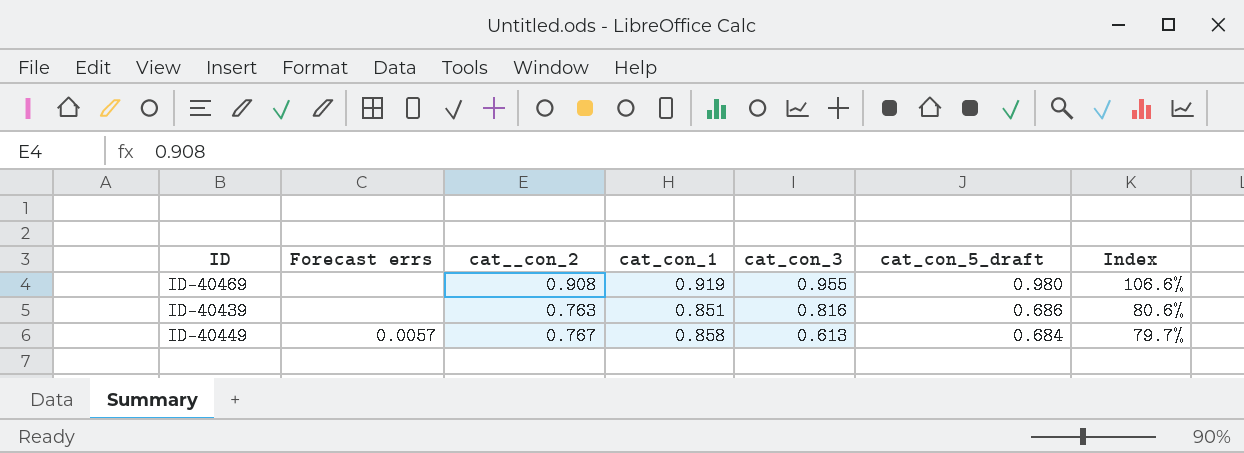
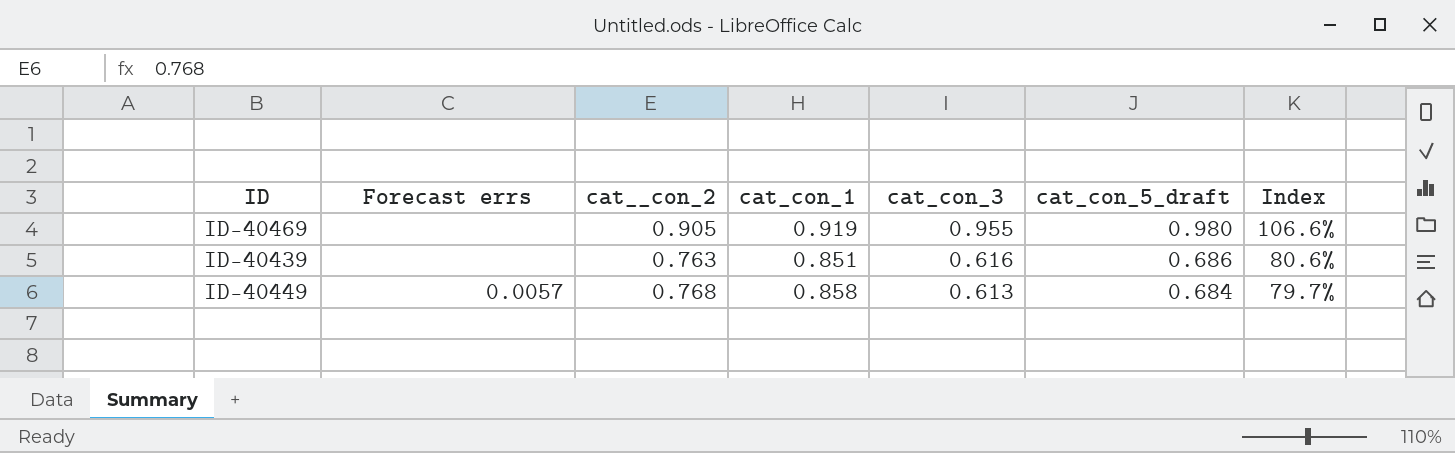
ID-40469 | cat__con_2: 0.908 -> 0.905
ID-40439 | cat_con_3: 0.816 -> 0.616
ID-40449 | cat__con_2: 0.767 -> 0.768

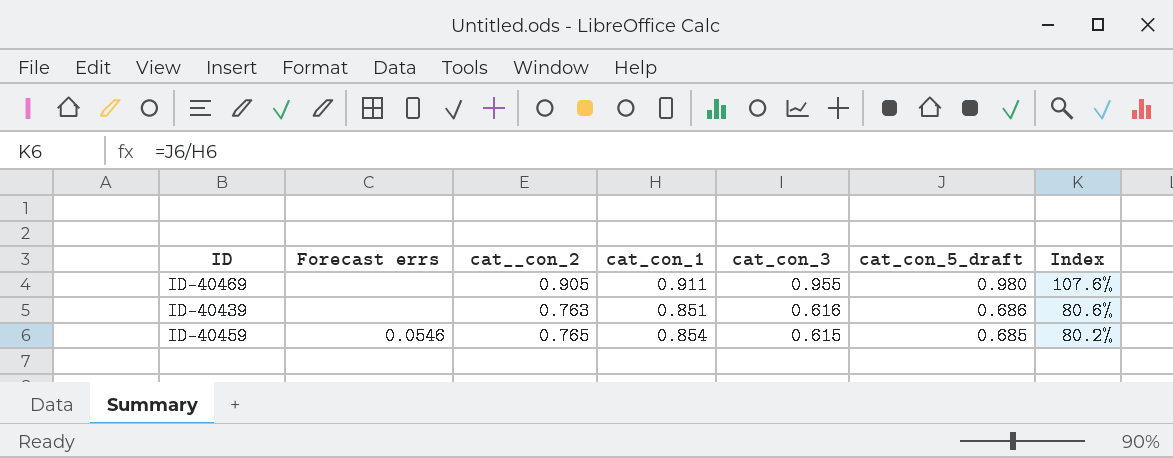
row ID-40449: 0.0057 | 0.768 | 0.858 | 0.613 | 0.684 | 79.7% -> none
ID-40469 | cat_con_1: 0.919 -> 0.911
ID-40469 | Index: 106.6% -> 107.6%
row ID-40459: none -> 0.0546 | 0.765 | 0.854 | 0.615 | 0.685 | 80.2%

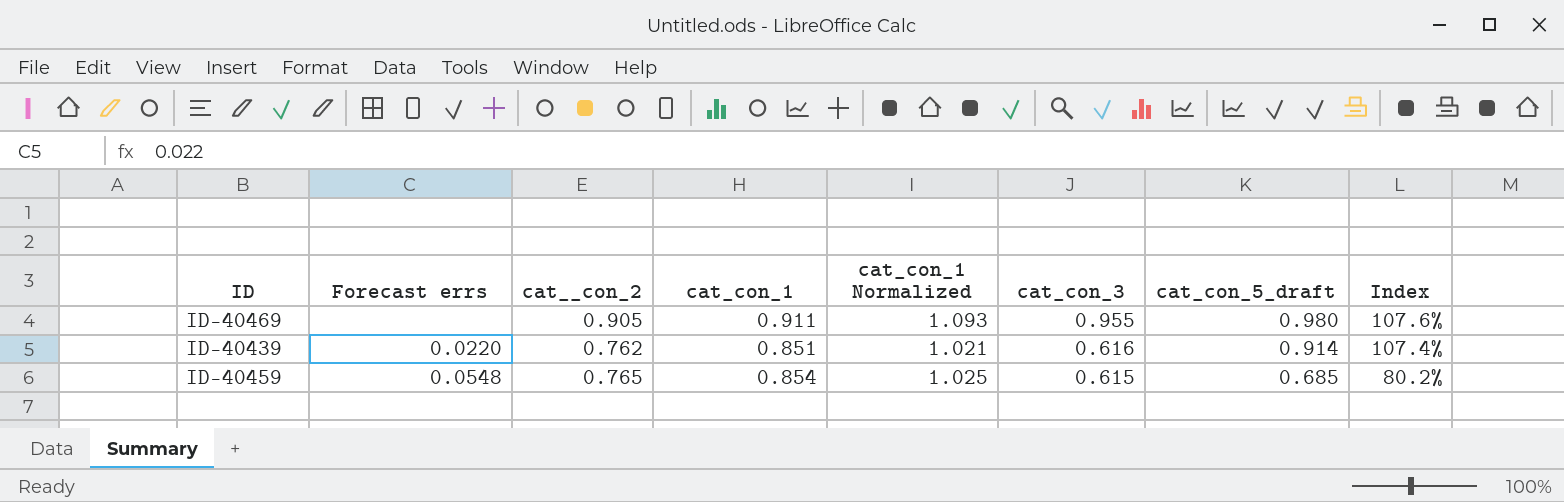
column cat_con_1 Normalized | formula: none -> [cat_con_1] * 1.2
ID-40439 | Forecast errs: none -> 0.0220
ID-40439 | cat__con_2: 0.763 -> 0.762
ID-40439 | cat_con_5_draft: 0.686 -> 0.914
ID-40439 | Index: 80.6% -> 107.4%
ID-40459 | Forecast errs: 0.0546 -> 0.0548

